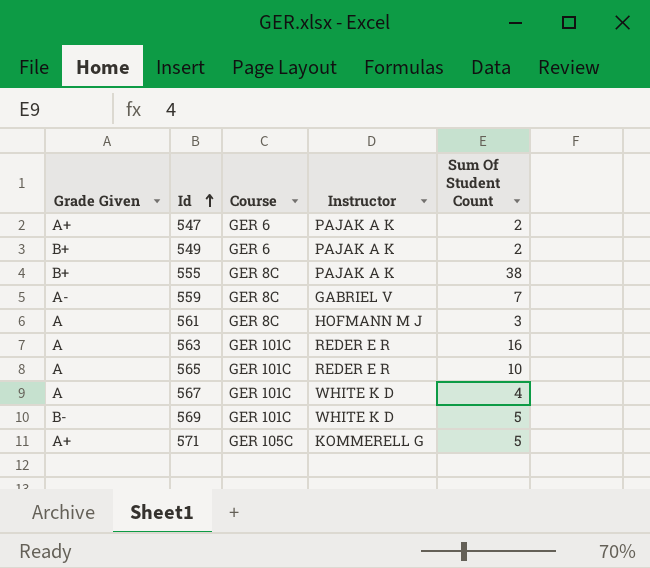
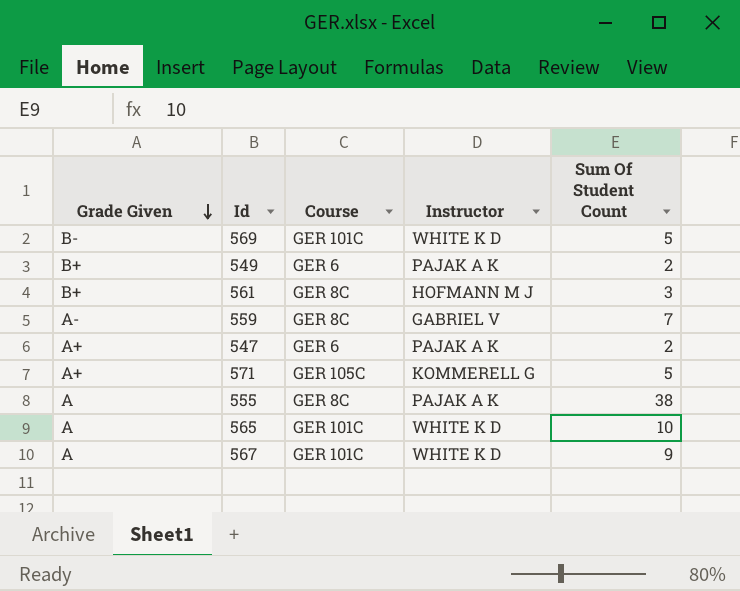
row order: Id ascending -> Grade Given descending
row 563: A | GER 101C | REDER E R | 16 -> none
561 | Grade Given: A -> B+
555 | Grade Given: B+ -> A
565 | Instructor: REDER E R -> WHITE K D
567 | Sum Of Student Count: 4 -> 9

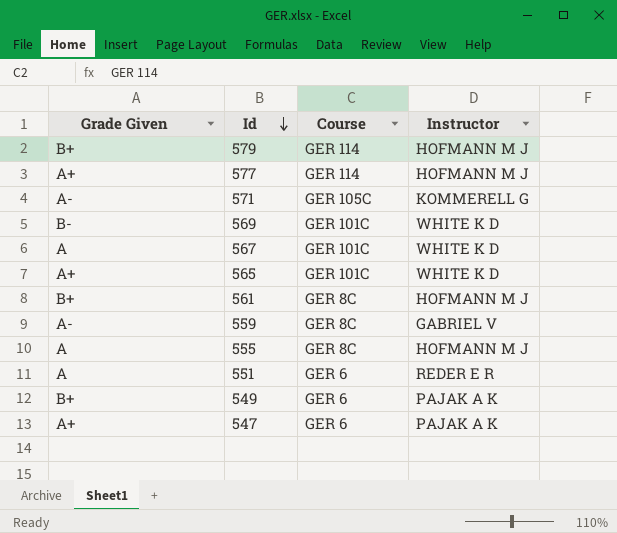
row order: Grade Given descending -> Id descending
column Sum Of Student Count | position: 5 -> none
row 579: none -> B+ | GER 114 | HOFMANN M J
row 577: none -> A+ | GER 114 | HOFMANN M J
571 | Grade Given: A+ -> A-
565 | Grade Given: A -> A+
555 | Instructor: PAJAK A K -> HOFMANN M J
row 551: none -> A | GER 6 | REDER E R

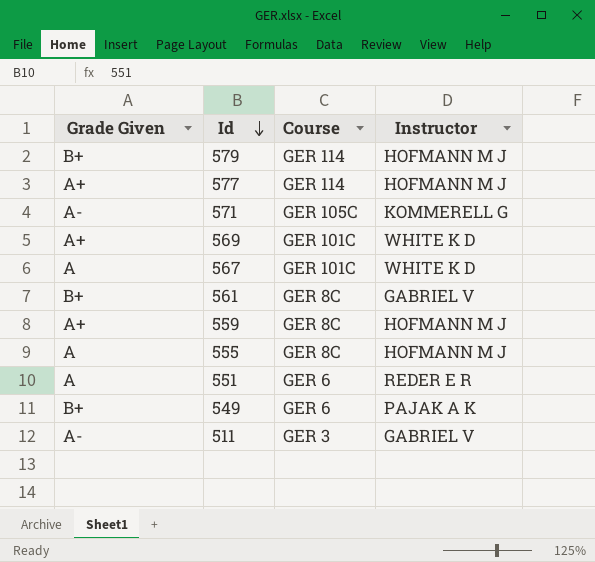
row 565: A+ | GER 101C | WHITE K D -> none
row 547: A+ | GER 6 | PAJAK A K -> none
569 | Grade Given: B- -> A+
561 | Instructor: HOFMANN M J -> GABRIEL V
559 | Grade Given: A- -> A+
559 | Instructor: GABRIEL V -> HOFMANN M J
row 511: none -> A- | GER 3 | GABRIEL V

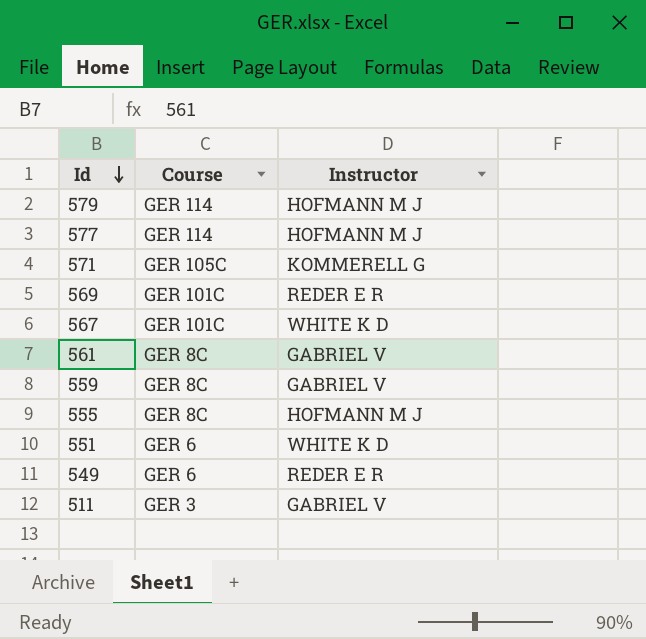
column Grade Given | position: 1 -> none
569 | Instructor: WHITE K D -> REDER E R
559 | Instructor: HOFMANN M J -> GABRIEL V
551 | Instructor: REDER E R -> WHITE K D
549 | Instructor: PAJAK A K -> REDER E R

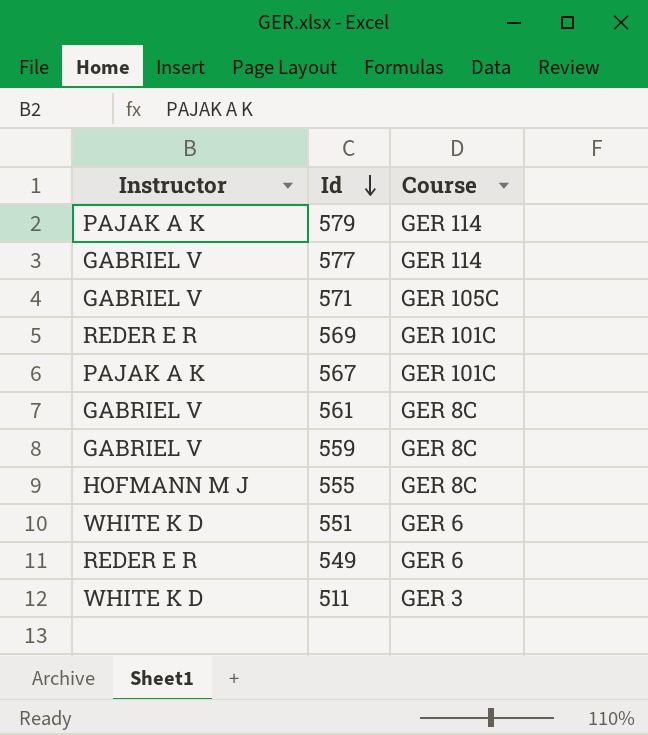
column Instructor | position: 3 -> 1
579 | Instructor: HOFMANN M J -> PAJAK A K
577 | Instructor: HOFMANN M J -> GABRIEL V
571 | Instructor: KOMMERELL G -> GABRIEL V
567 | Instructor: WHITE K D -> PAJAK A K
511 | Instructor: GABRIEL V -> WHITE K D

